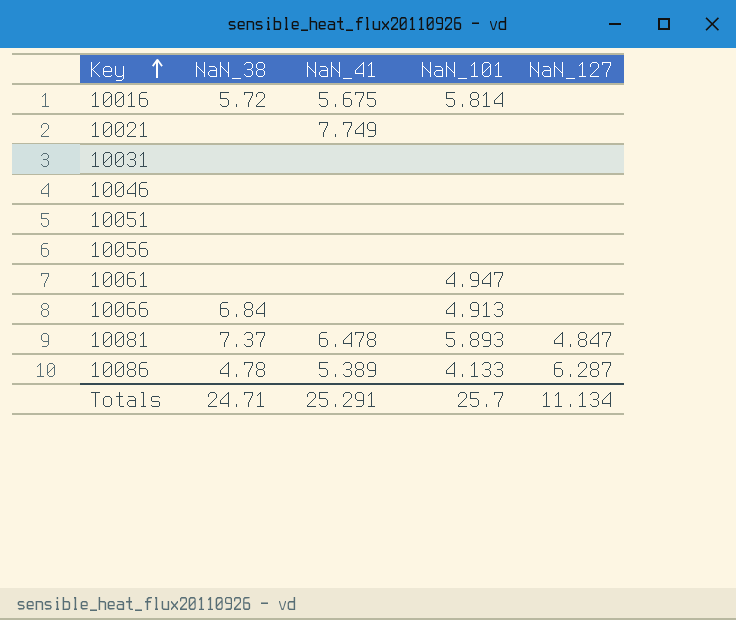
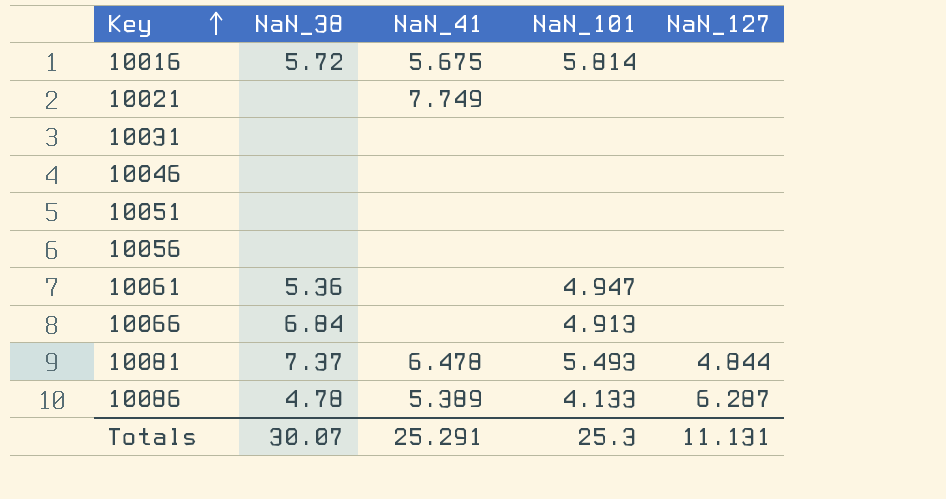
10061 | NaN_38: none -> 5.36
10081 | NaN_101: 5.893 -> 5.493
10081 | NaN_127: 4.847 -> 4.844
Totals | NaN_38: 24.71 -> 30.07
Totals | NaN_101: 25.7 -> 25.3
Totals | NaN_127: 11.134 -> 11.131

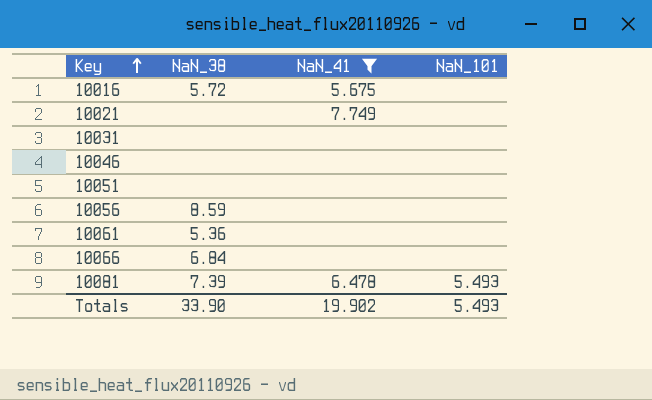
filter: none -> NaN_41 != 5.389
column NaN_127 | position: 5 -> none
10016 | NaN_101: 5.814 -> none
10056 | NaN_38: none -> 8.59
10061 | NaN_101: 4.947 -> none
10066 | NaN_101: 4.913 -> none
10081 | NaN_38: 7.37 -> 7.39
Totals | NaN_38: 30.07 -> 33.90
Totals | NaN_41: 25.291 -> 19.902
Totals | NaN_101: 25.3 -> 5.493

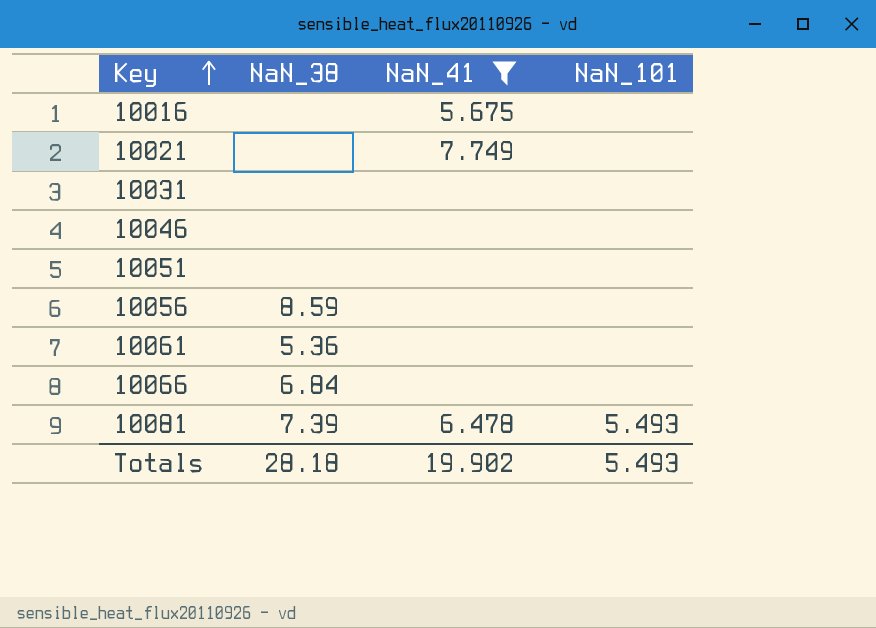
10016 | NaN_38: 5.72 -> none
Totals | NaN_38: 33.90 -> 28.18

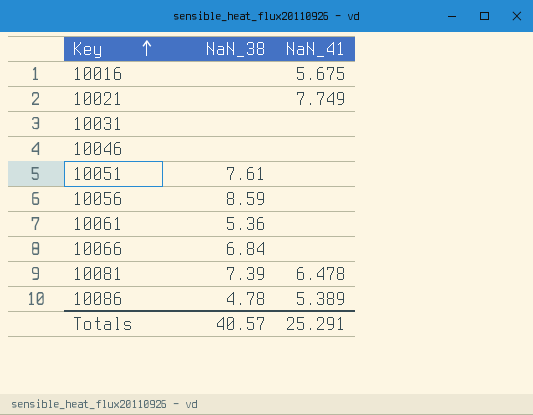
filter: NaN_41 != 5.389 -> none
column NaN_101 | position: 4 -> none
10051 | NaN_38: none -> 7.61
Totals | NaN_38: 28.18 -> 40.57
Totals | NaN_41: 19.902 -> 25.291

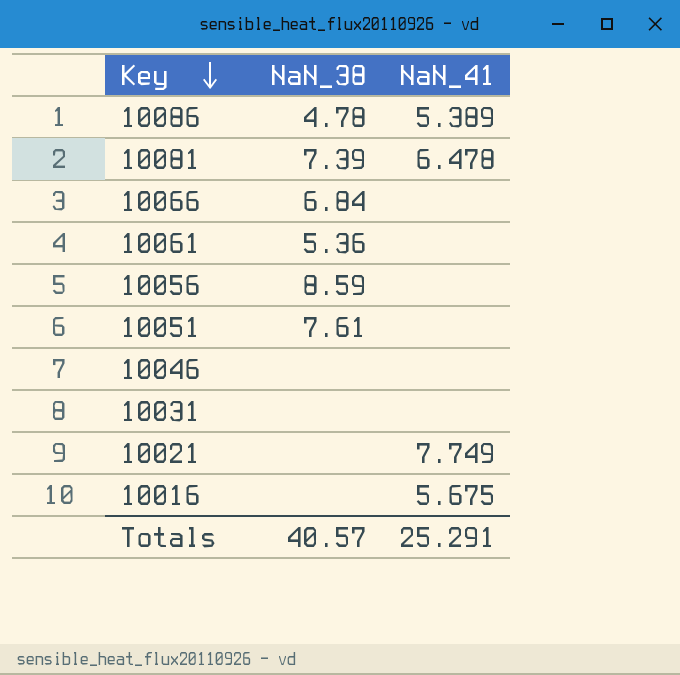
row order: Key ascending -> Key descending

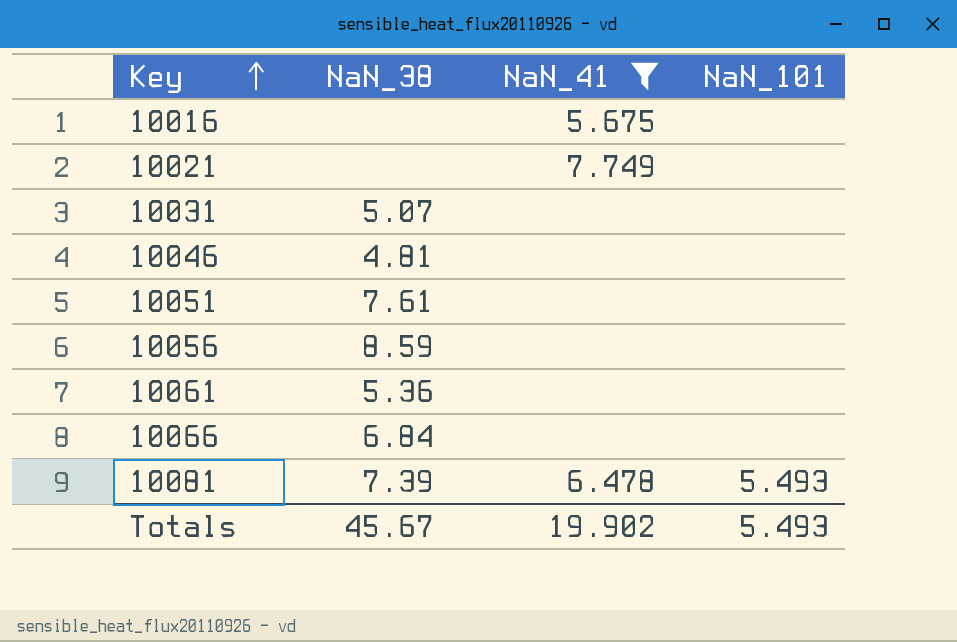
filter: none -> NaN_41 != 5.389
row order: Key descending -> Key ascending
column NaN_101 | position: none -> 4
10031 | NaN_38: none -> 5.07
10046 | NaN_38: none -> 4.81
Totals | NaN_38: 40.57 -> 45.67
Totals | NaN_41: 25.291 -> 19.902

